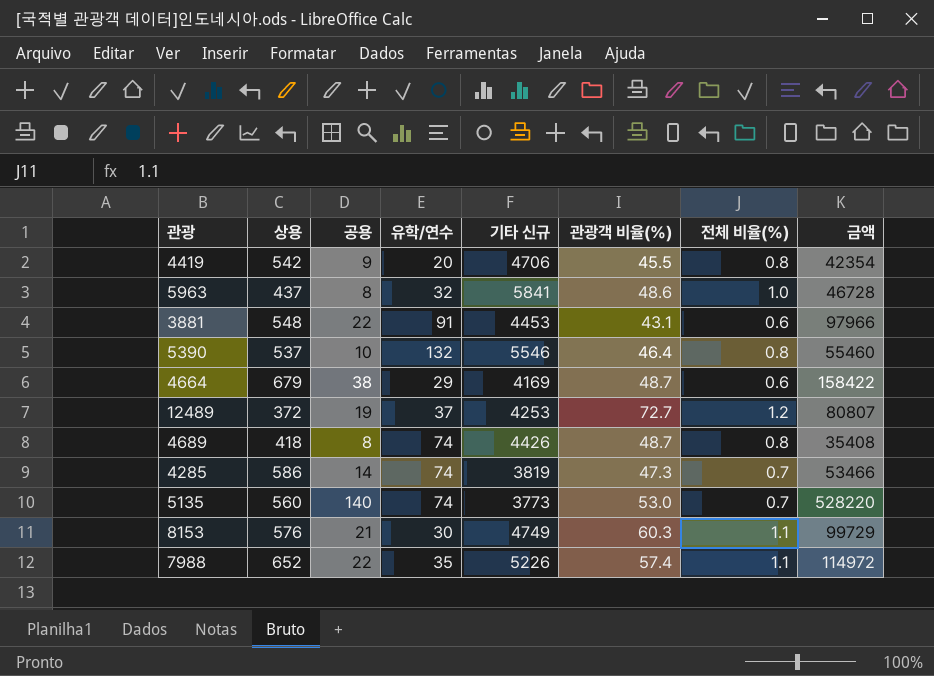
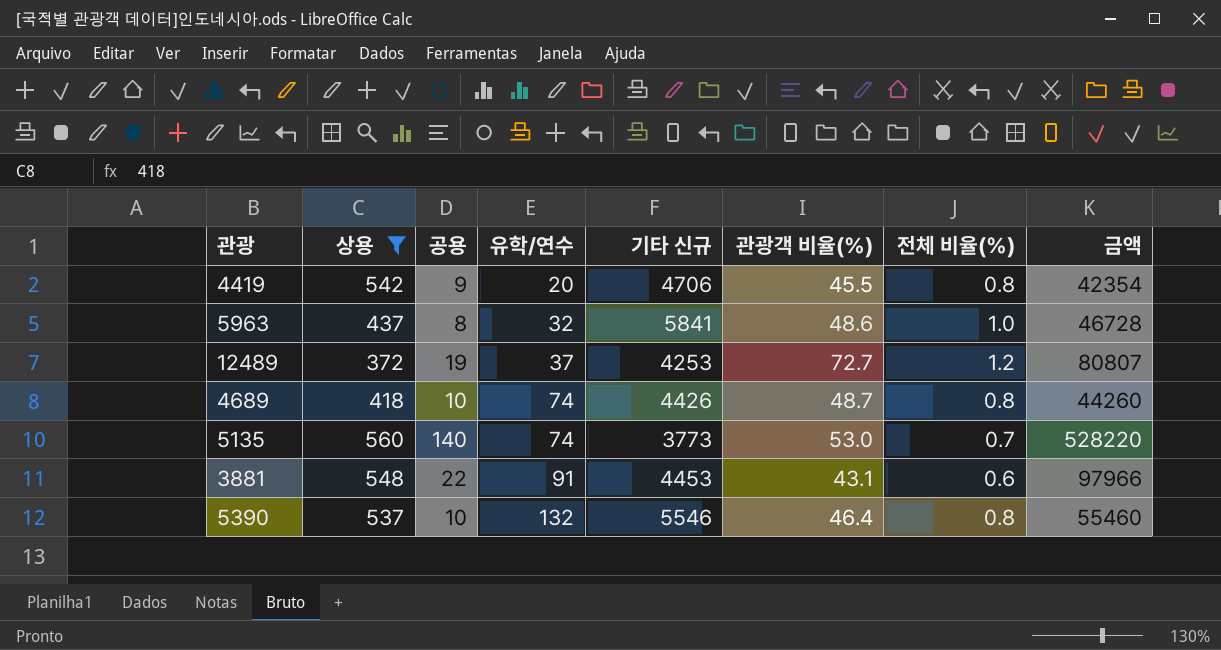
filter: none -> 상용 <= 560
row order: none -> 유학/연수 ascending
4689 | 공용: 8 -> 10
4689 | 금액: 35408 -> 44260

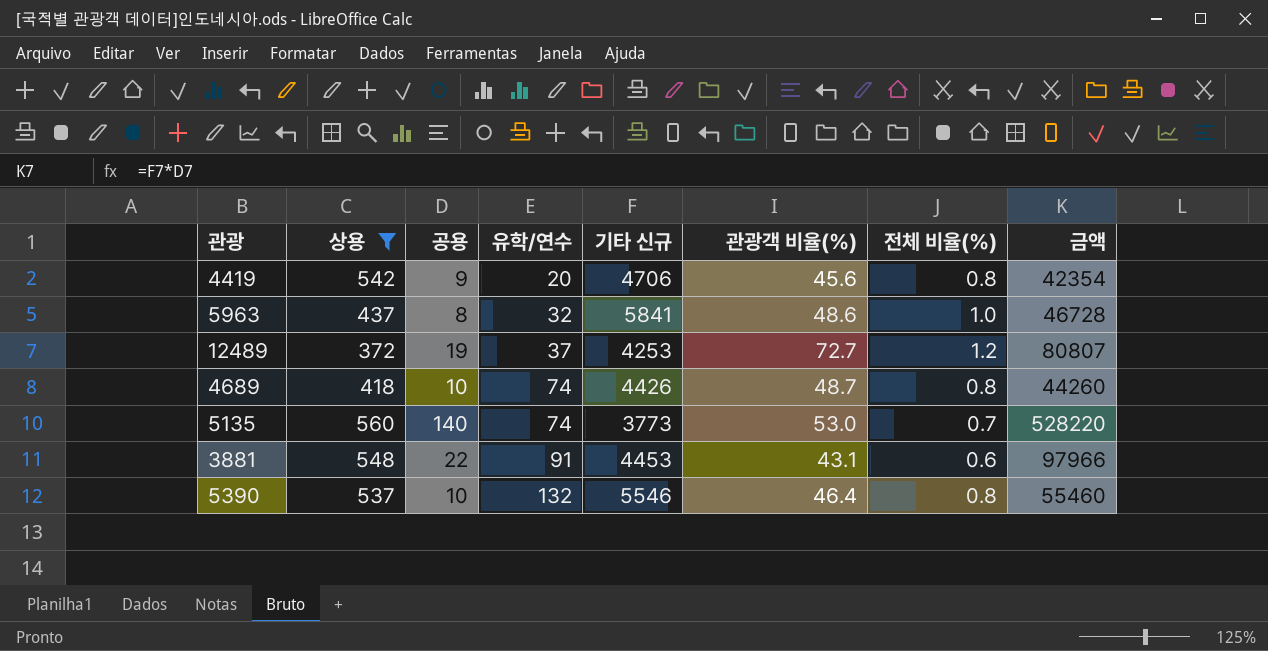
4419 | 관광객 비율(%): 45.5 -> 45.6

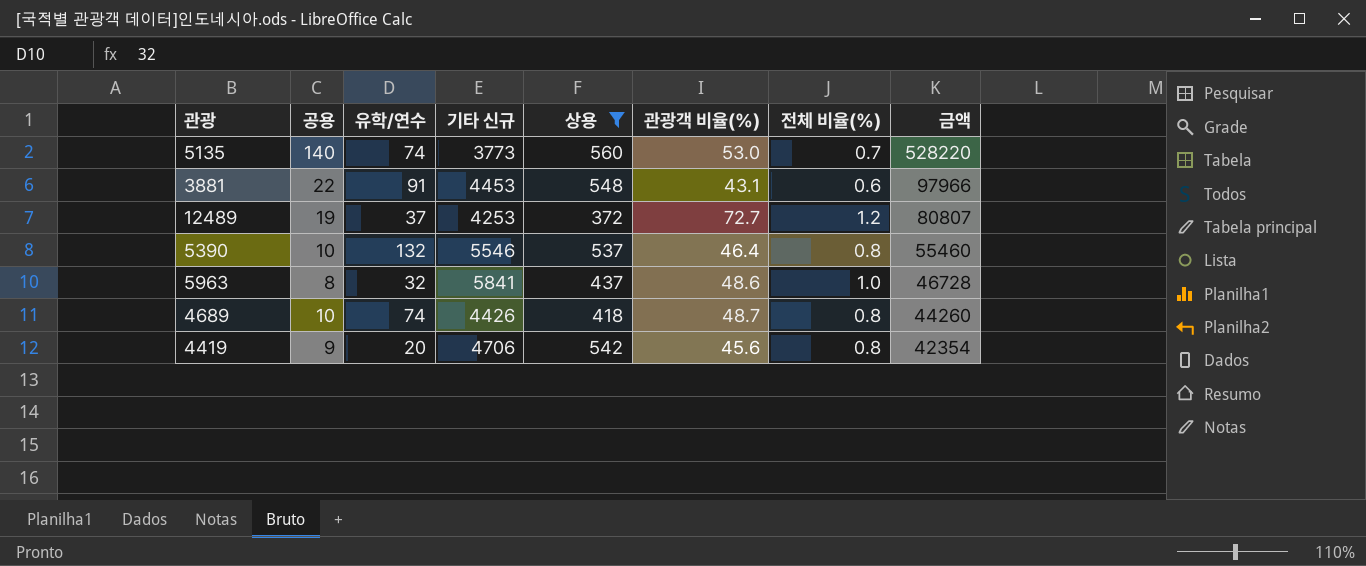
row order: 유학/연수 ascending -> 금액 descending
column 상용 | position: 2 -> 5

